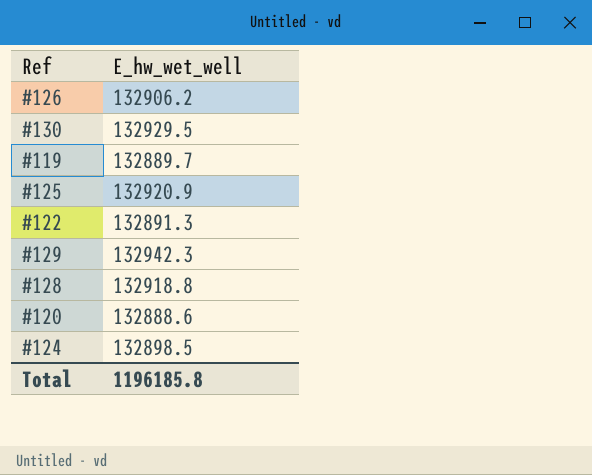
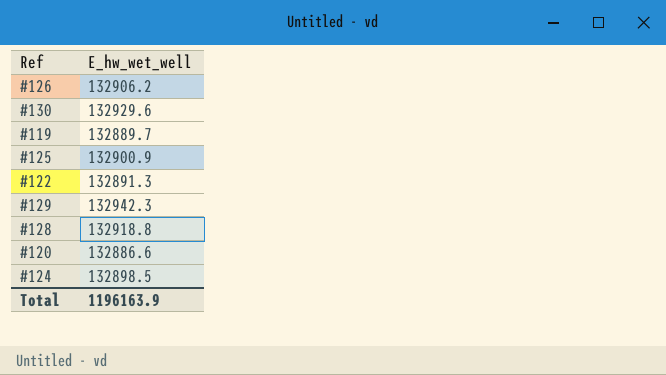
#130 | E_hw_wet_well: 132929.5 -> 132929.6
#125 | E_hw_wet_well: 132920.9 -> 132900.9
#120 | E_hw_wet_well: 132888.6 -> 132886.6
Total | E_hw_wet_well: 1196185.8 -> 1196163.9

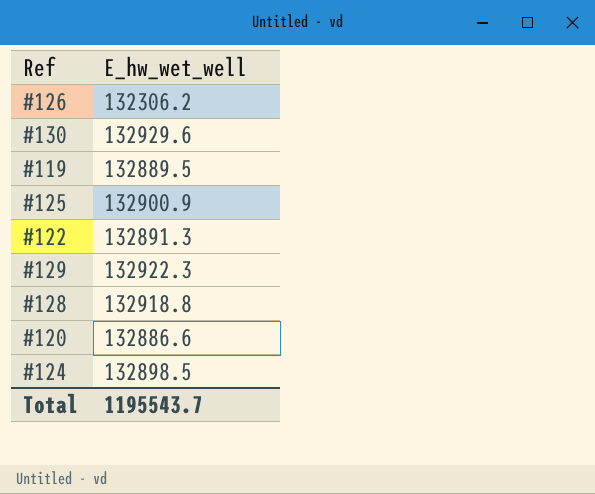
#126 | E_hw_wet_well: 132906.2 -> 132306.2
#119 | E_hw_wet_well: 132889.7 -> 132889.5
#129 | E_hw_wet_well: 132942.3 -> 132922.3
Total | E_hw_wet_well: 1196163.9 -> 1195543.7

